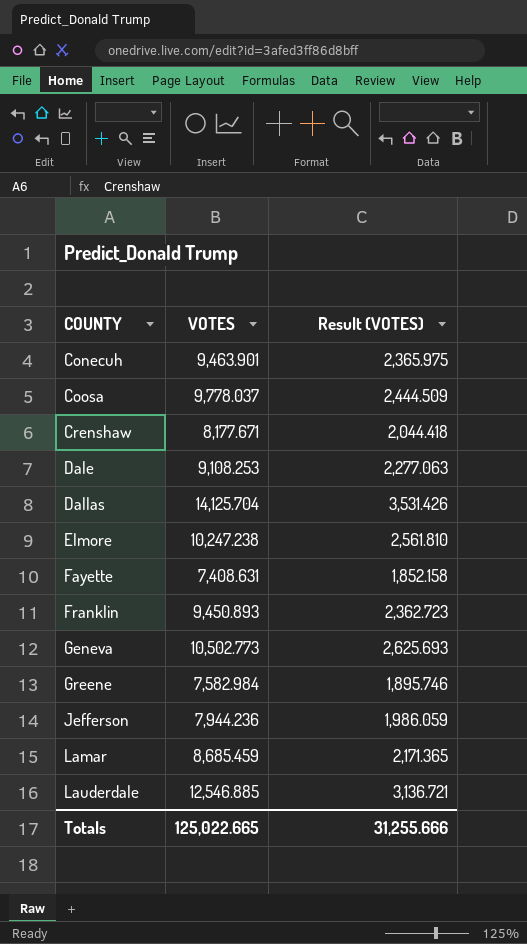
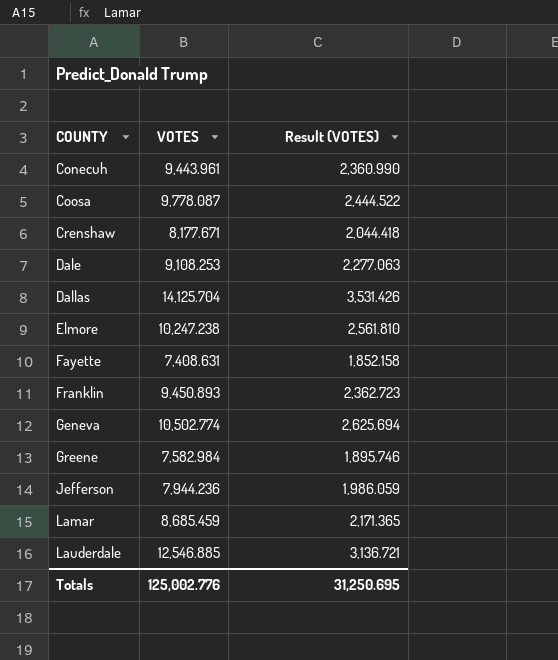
Conecuh | VOTES: 9,463.901 -> 9,443.961
Conecuh | Result (VOTES): 2,365.975 -> 2,360.990
Coosa | VOTES: 9,778.037 -> 9,778.087
Coosa | Result (VOTES): 2,444.509 -> 2,444.522
Geneva | VOTES: 10,502.773 -> 10,502.774
Geneva | Result (VOTES): 2,625.693 -> 2,625.694
Totals | VOTES: 125,022.665 -> 125,002.776
Totals | Result (VOTES): 31,255.666 -> 31,250.695

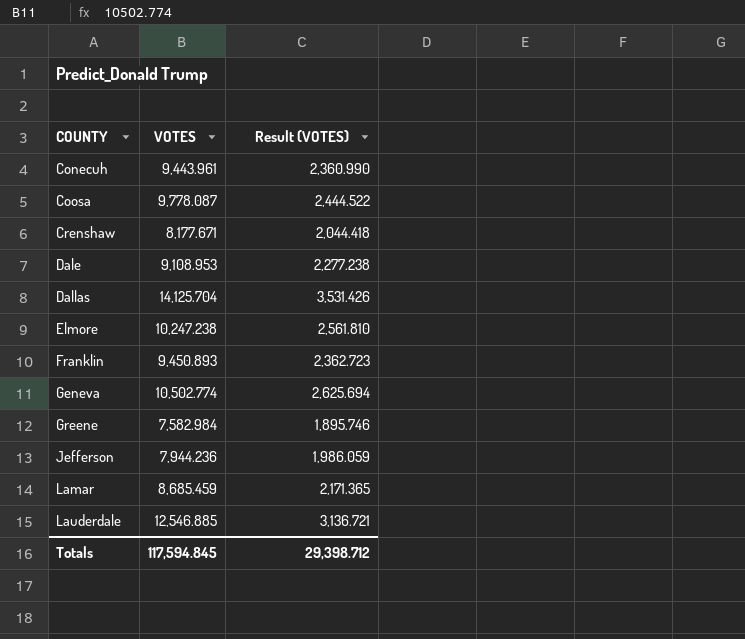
row Fayette: 7,408.631 | 1,852.158 -> none
Dale | VOTES: 9,108.253 -> 9,108.953
Dale | Result (VOTES): 2,277.063 -> 2,277.238
Totals | VOTES: 125,002.776 -> 117,594.845
Totals | Result (VOTES): 31,250.695 -> 29,398.712

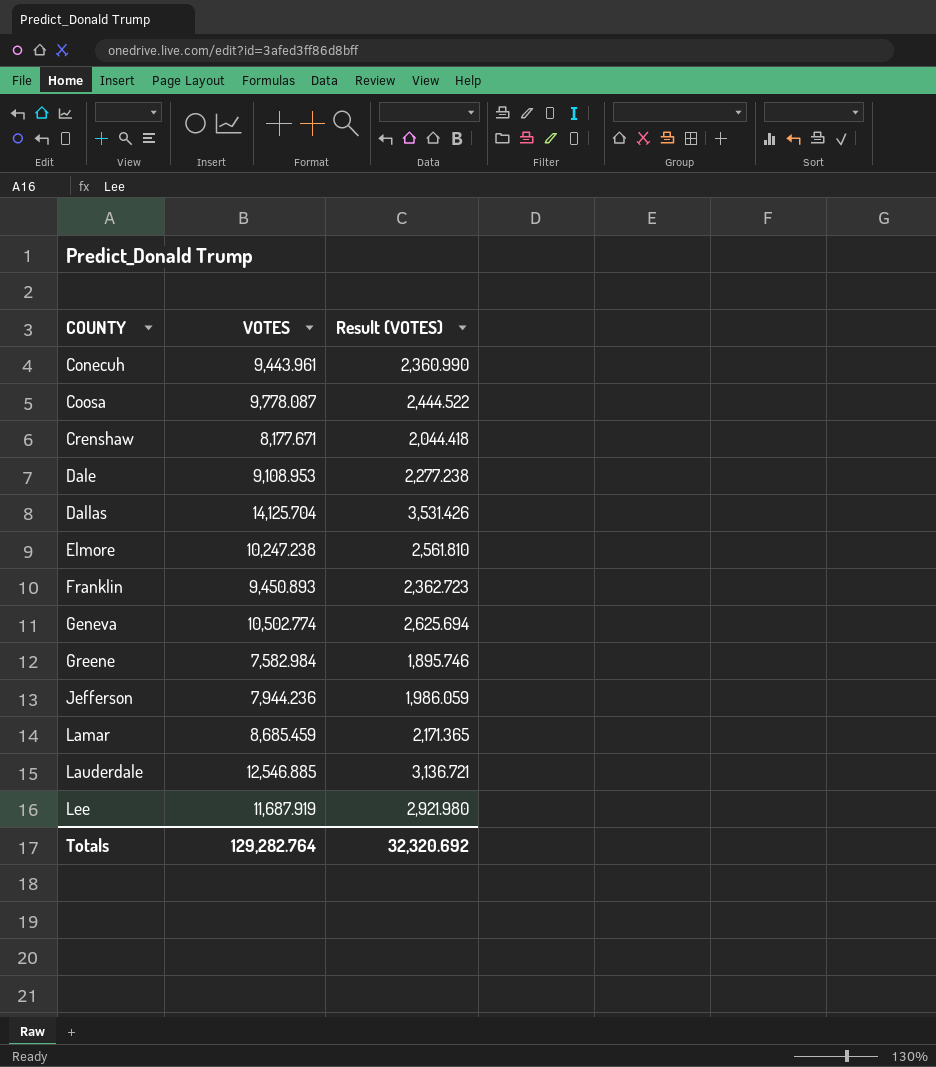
row Lee: none -> 11,687.919 | 2,921.980
Totals | VOTES: 117,594.845 -> 129,282.764
Totals | Result (VOTES): 29,398.712 -> 32,320.692

